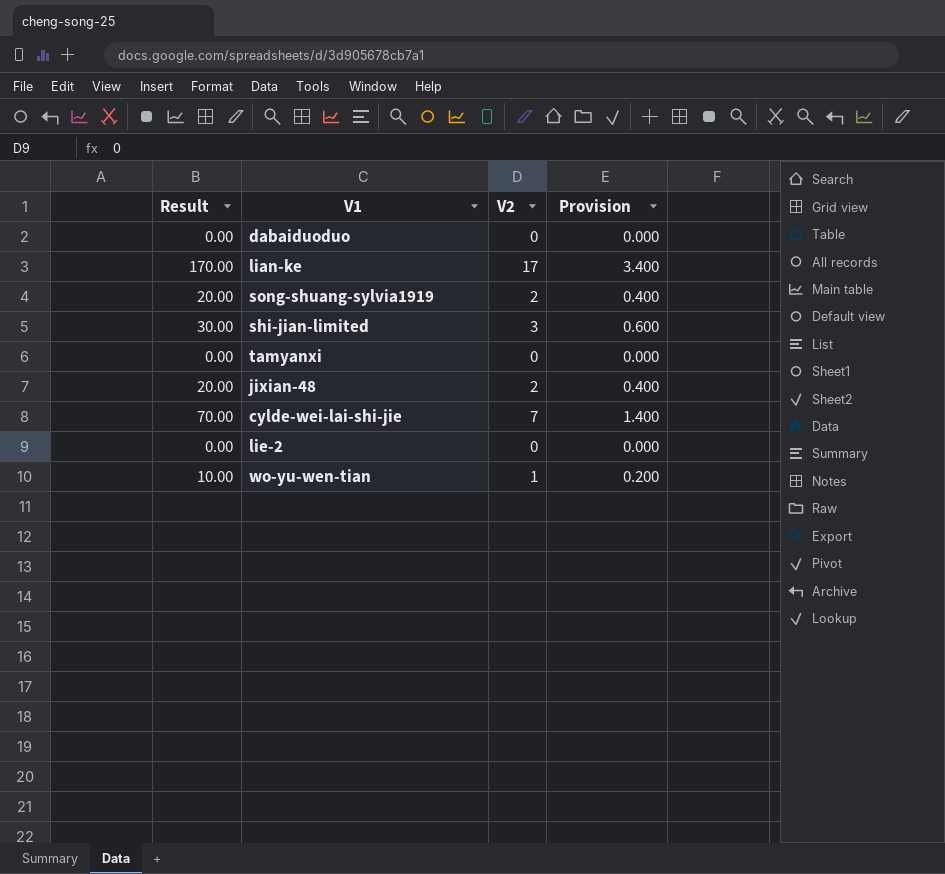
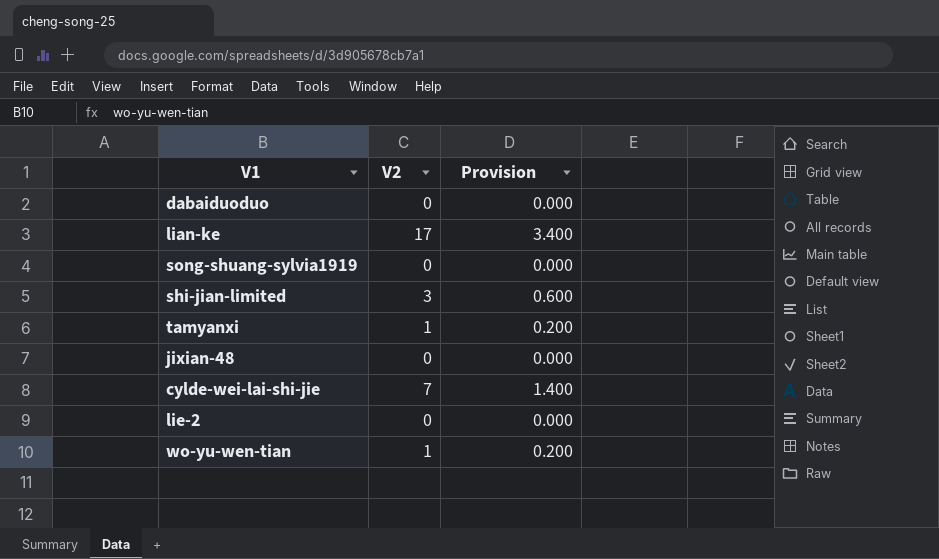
column Result | formula: [V2] * 10 -> none
song-shuang-sylvia1919 | V2: 2 -> 0
song-shuang-sylvia1919 | Provision: 0.400 -> 0.000
tamyanxi | V2: 0 -> 1
tamyanxi | Provision: 0.000 -> 0.200
jixian-48 | V2: 2 -> 0
jixian-48 | Provision: 0.400 -> 0.000

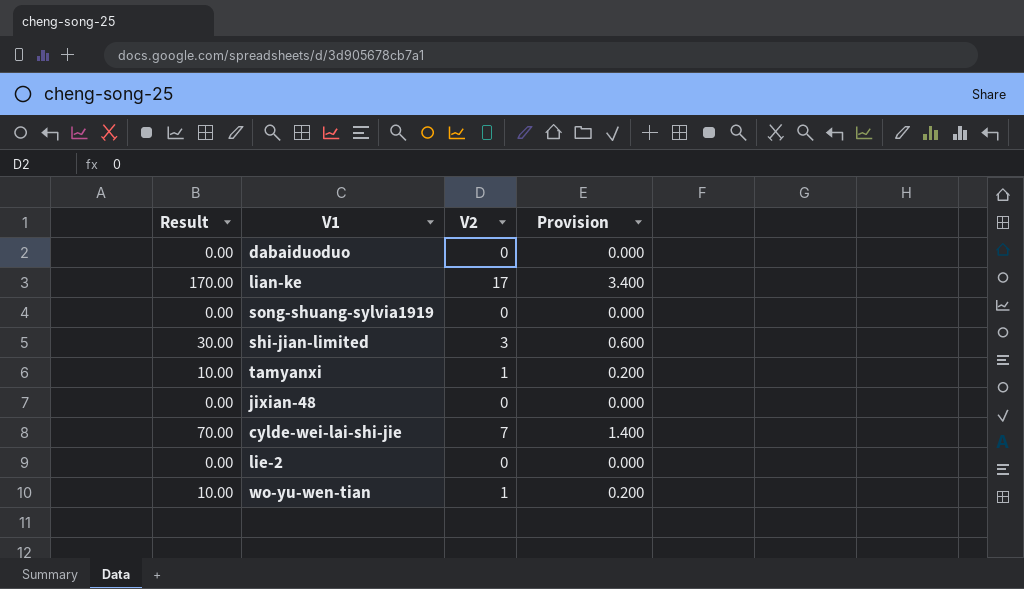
column Result | formula: none -> [V2] * 10

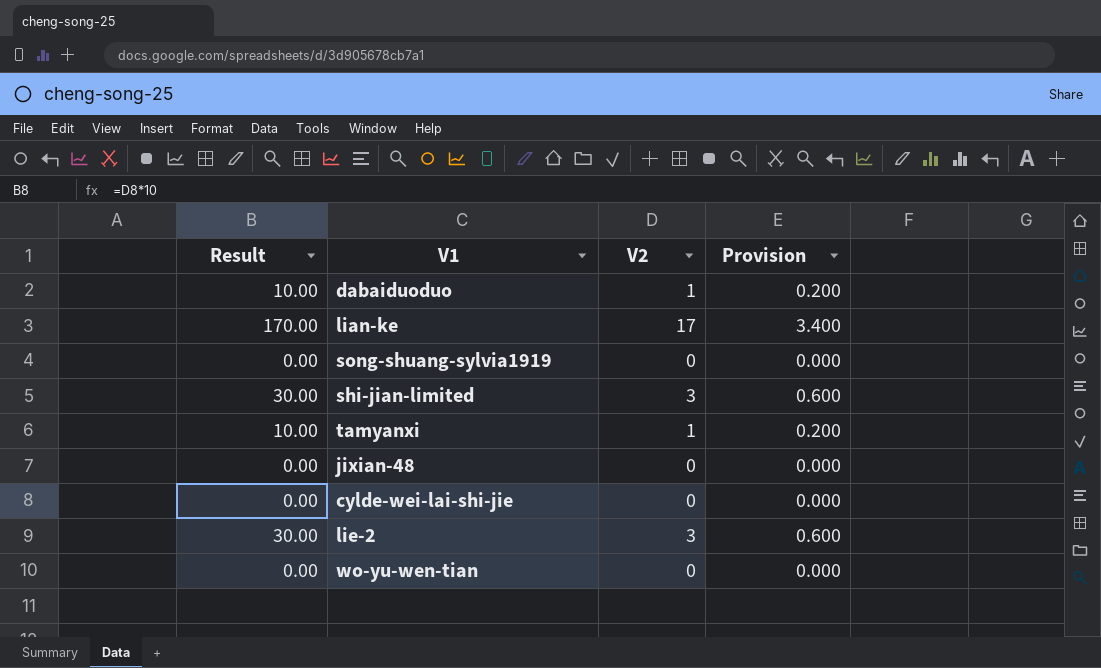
dabaiduoduo | Result: 0.00 -> 10.00
dabaiduoduo | V2: 0 -> 1
dabaiduoduo | Provision: 0.000 -> 0.200
cylde-wei-lai-shi-jie | Result: 70.00 -> 0.00
cylde-wei-lai-shi-jie | V2: 7 -> 0
cylde-wei-lai-shi-jie | Provision: 1.400 -> 0.000
lie-2 | Result: 0.00 -> 30.00
lie-2 | V2: 0 -> 3
lie-2 | Provision: 0.000 -> 0.600
wo-yu-wen-tian | Result: 10.00 -> 0.00
wo-yu-wen-tian | V2: 1 -> 0
wo-yu-wen-tian | Provision: 0.200 -> 0.000

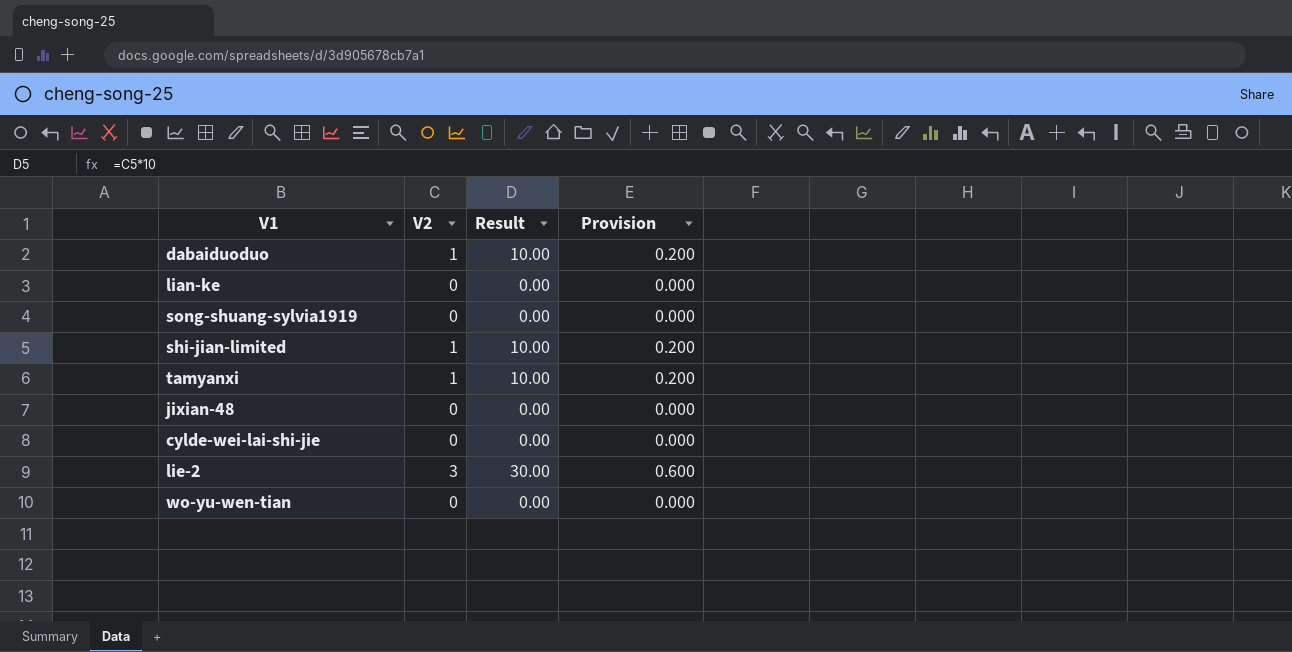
column Result | position: 1 -> 3
lian-ke | V2: 17 -> 0
lian-ke | Result: 170.00 -> 0.00
lian-ke | Provision: 3.400 -> 0.000
shi-jian-limited | V2: 3 -> 1
shi-jian-limited | Result: 30.00 -> 10.00
shi-jian-limited | Provision: 0.600 -> 0.200

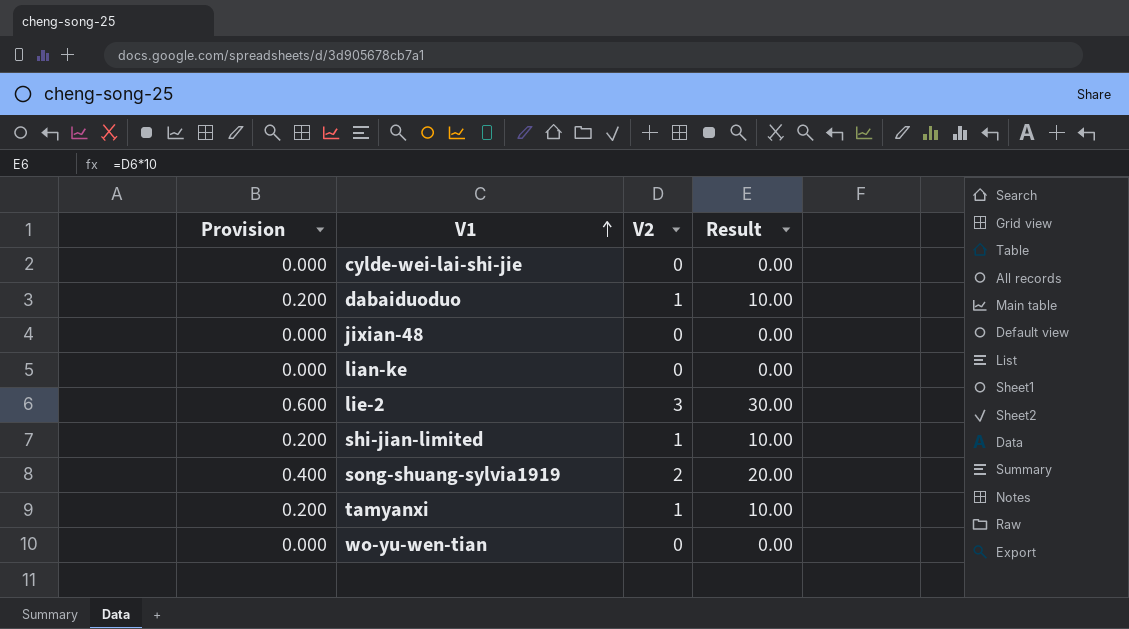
row order: none -> V1 ascending
column Provision | position: 4 -> 1
song-shuang-sylvia1919 | Provision: 0.000 -> 0.400
song-shuang-sylvia1919 | V2: 0 -> 2
song-shuang-sylvia1919 | Result: 0.00 -> 20.00

